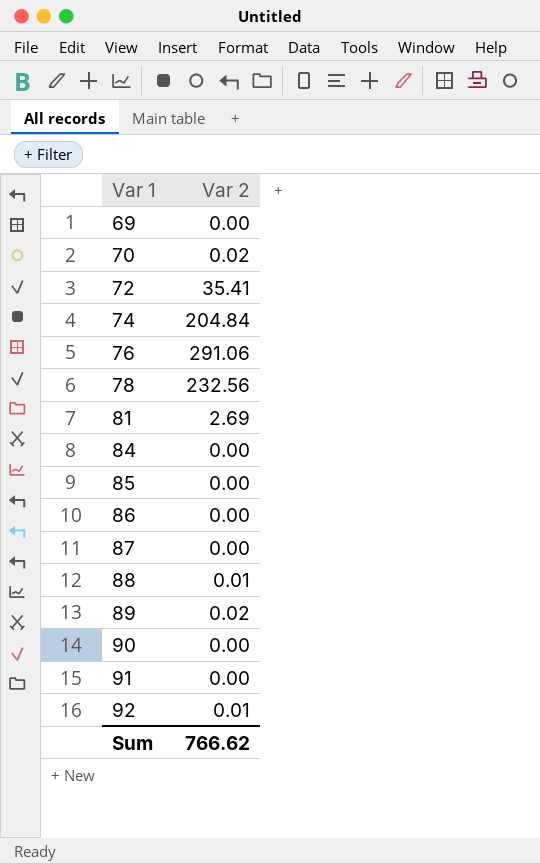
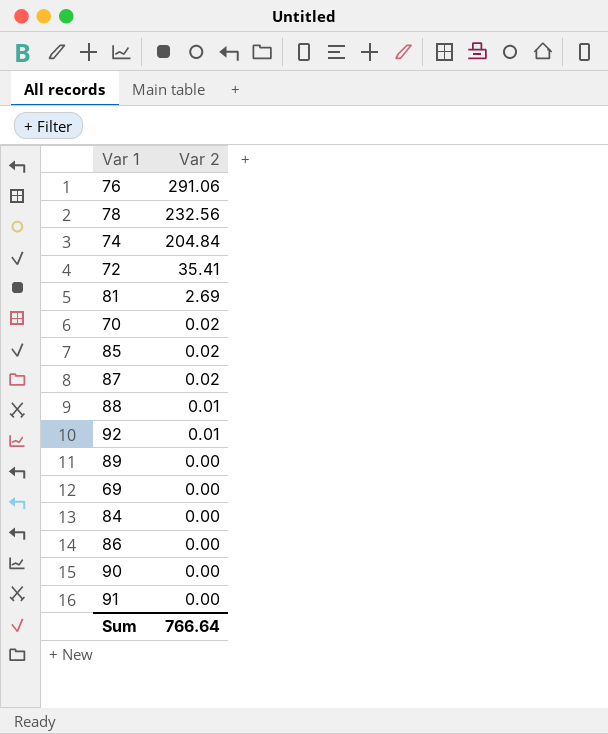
row order: Var 1 ascending -> Var 2 descending
85 | Var 2: 0.00 -> 0.02
87 | Var 2: 0.00 -> 0.02
89 | Var 2: 0.02 -> 0.00
Sum | Var 2: 766.62 -> 766.64

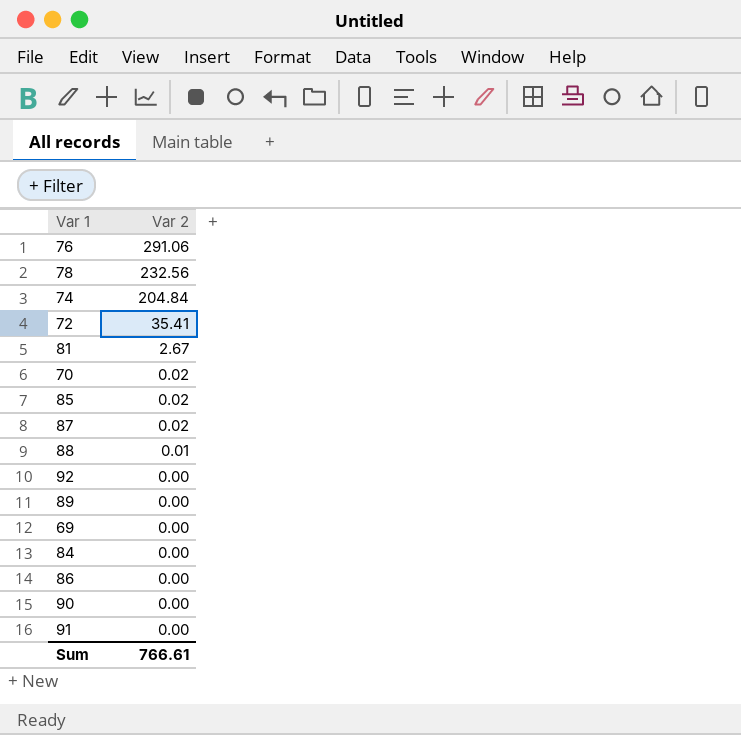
81 | Var 2: 2.69 -> 2.67
92 | Var 2: 0.01 -> 0.00
Sum | Var 2: 766.64 -> 766.61

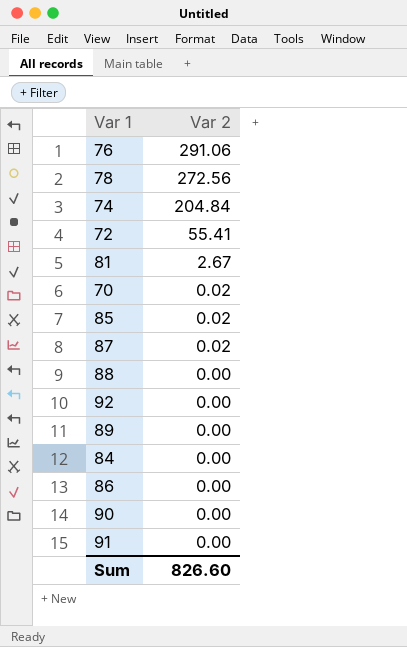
row 69: 0.00 -> none
78 | Var 2: 232.56 -> 272.56
72 | Var 2: 35.41 -> 55.41
88 | Var 2: 0.01 -> 0.00
Sum | Var 2: 766.61 -> 826.60

